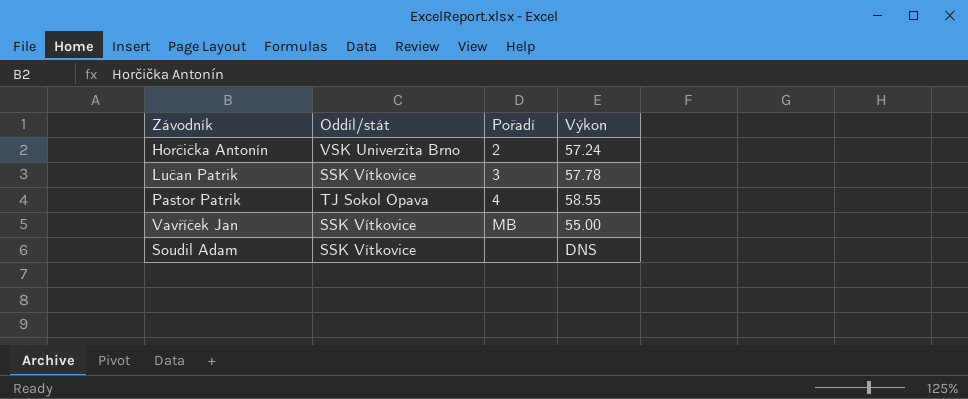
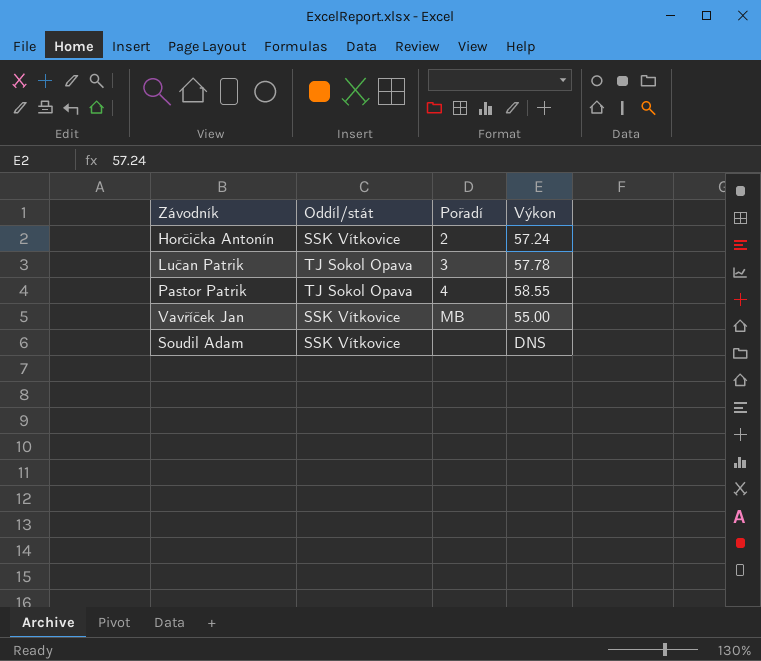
Horčička Antonín | Oddíl/stát: VSK Univerzita Brno -> SSK Vítkovice
Lučan Patrik | Oddíl/stát: SSK Vítkovice -> TJ Sokol Opava

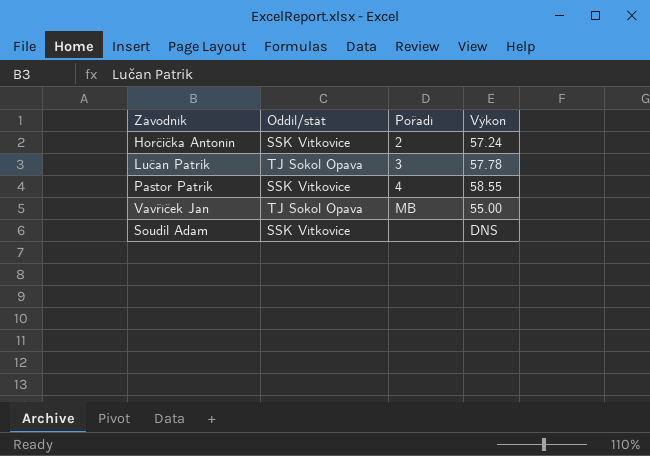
Pastor Patrik | Oddíl/stát: TJ Sokol Opava -> SSK Vítkovice
Vavříček Jan | Oddíl/stát: SSK Vítkovice -> TJ Sokol Opava

